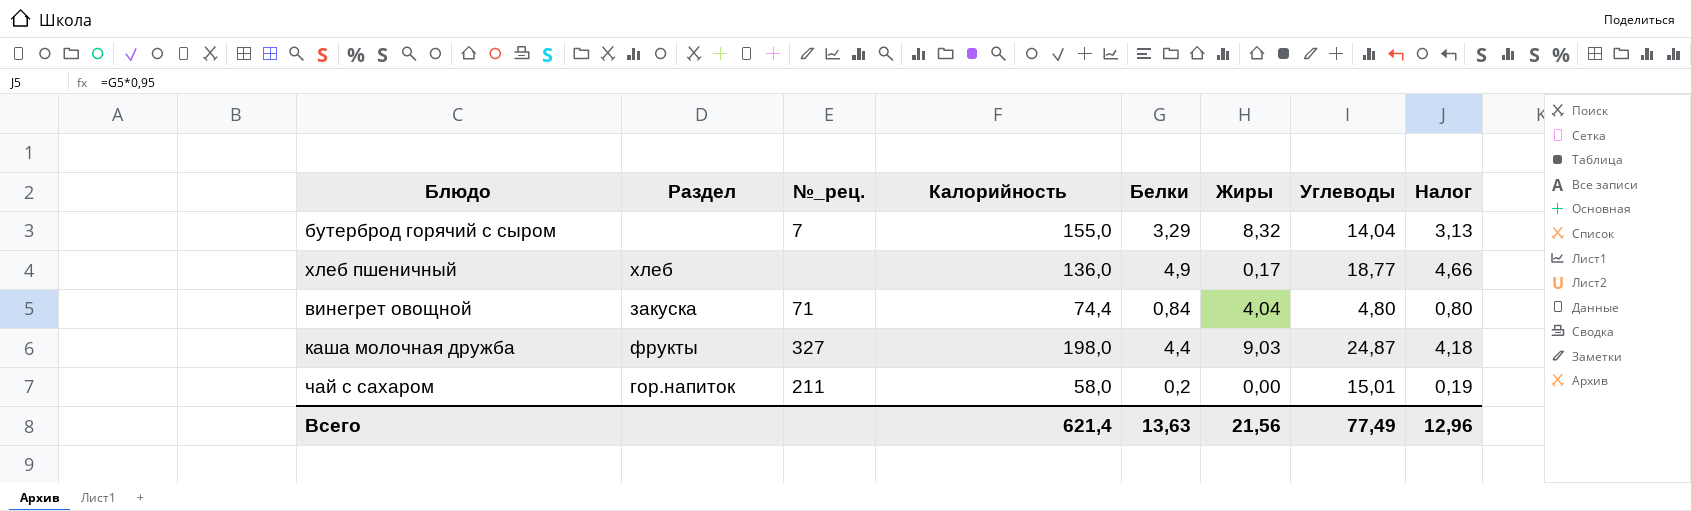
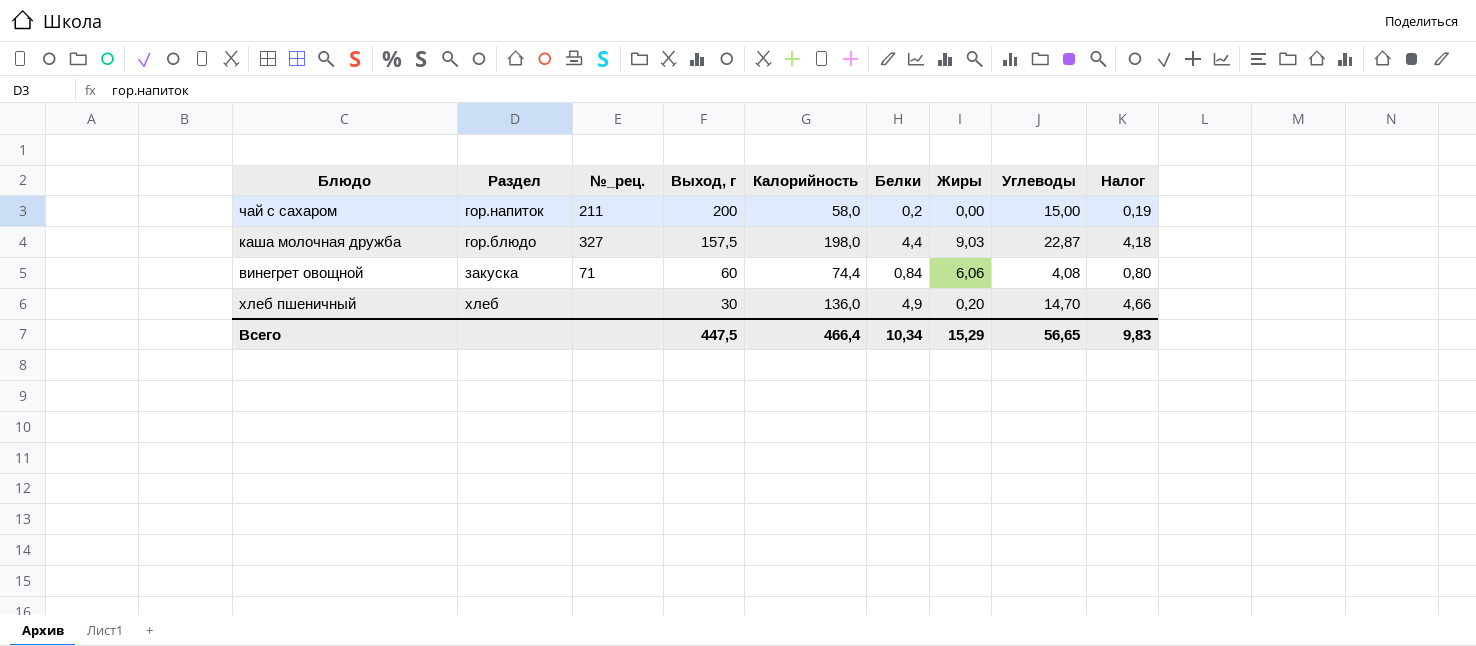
row order: none -> Выход, г descending
column Выход, г | position: none -> 4
row бутерброд горячий с сыром: none | 7 | 155,0 | 3,29 | 8,32 | 14,04 | 3,13 -> none
чай с сахаром | Углеводы: 15,01 -> 15,00
каша молочная дружба | Раздел: фрукты -> гор.блюдо
каша молочная дружба | Углеводы: 24,87 -> 22,87
винегрет овощной | Жиры: 4,04 -> 6,06
винегрет овощной | Углеводы: 4,80 -> 4,08
хлеб пшеничный | Жиры: 0,17 -> 0,20
хлеб пшеничный | Углеводы: 18,77 -> 14,70
Всего | Калорийность: 621,4 -> 466,4
Всего | Белки: 13,63 -> 10,34
Всего | Жиры: 21,56 -> 15,29
Всего | Углеводы: 77,49 -> 56,65
Всего | Налог: 12,96 -> 9,83

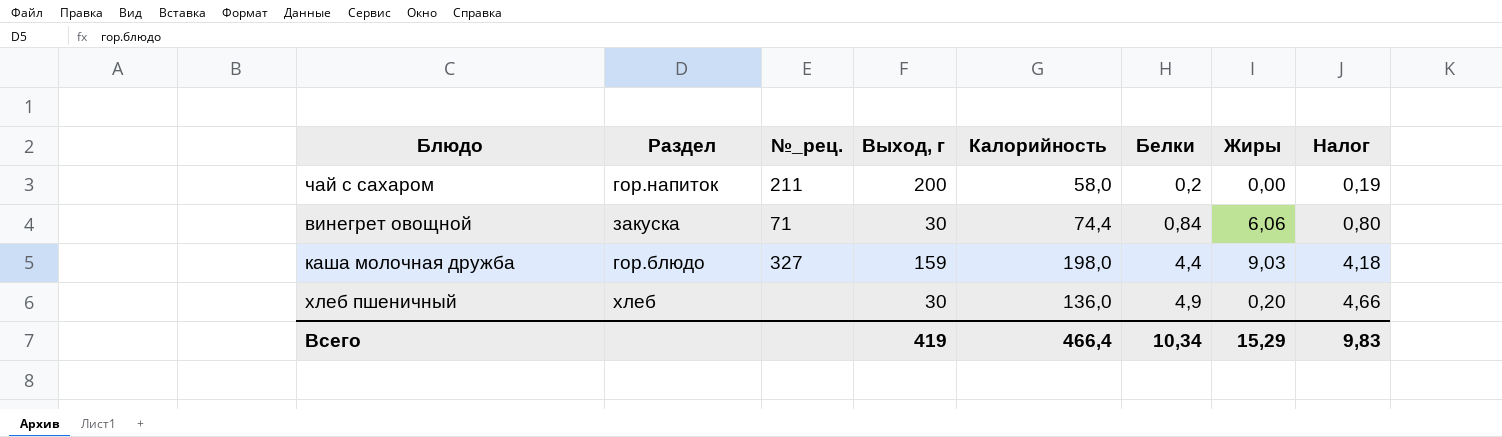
row order: Выход, г descending -> Белки ascending
column Углеводы | position: 8 -> none
винегрет овощной | Выход, г: 60 -> 30
каша молочная дружба | Выход, г: 157,5 -> 159
Всего | Выход, г: 447,5 -> 419

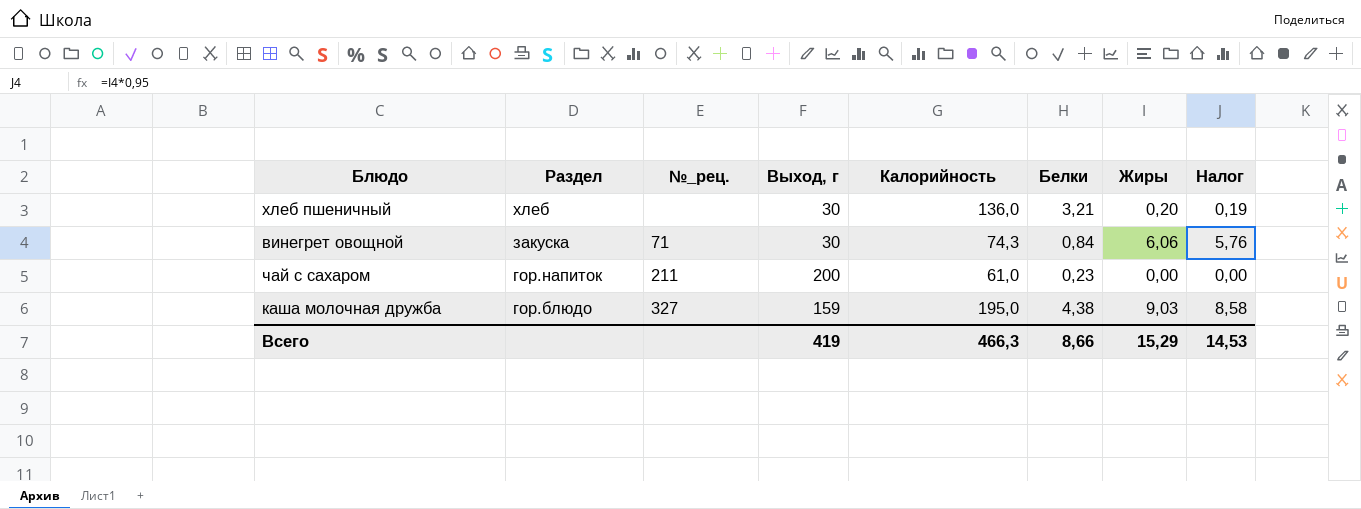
row order: Белки ascending -> Раздел descending
column Налог | formula: [Белки] * 0,95 -> [Жиры] * 0,95
хлеб пшеничный | Белки: 4,9 -> 3,21
винегрет овощной | Калорийность: 74,4 -> 74,3
чай с сахаром | Калорийность: 58,0 -> 61,0
чай с сахаром | Белки: 0,2 -> 0,23
каша молочная дружба | Калорийность: 198,0 -> 195,0
каша молочная дружба | Белки: 4,4 -> 4,38
Всего | Калорийность: 466,4 -> 466,3
Всего | Белки: 10,34 -> 8,66
Всего | Налог: 9,83 -> 14,53

